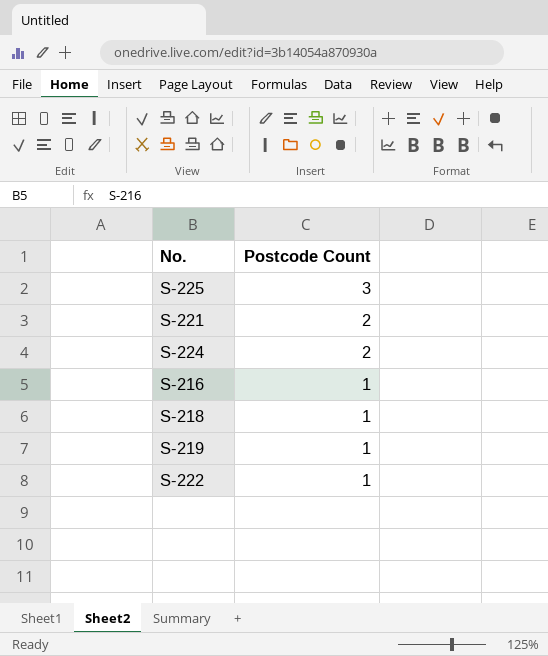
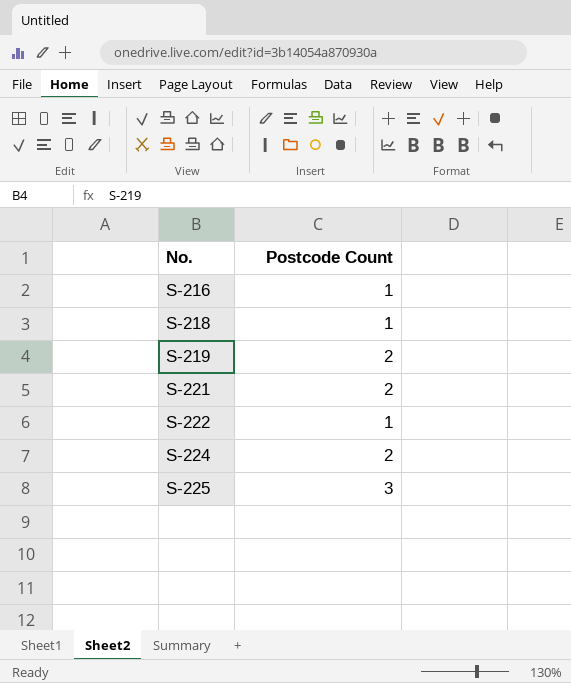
row order: Postcode Count descending -> No. ascending
S-219 | Postcode Count: 1 -> 2

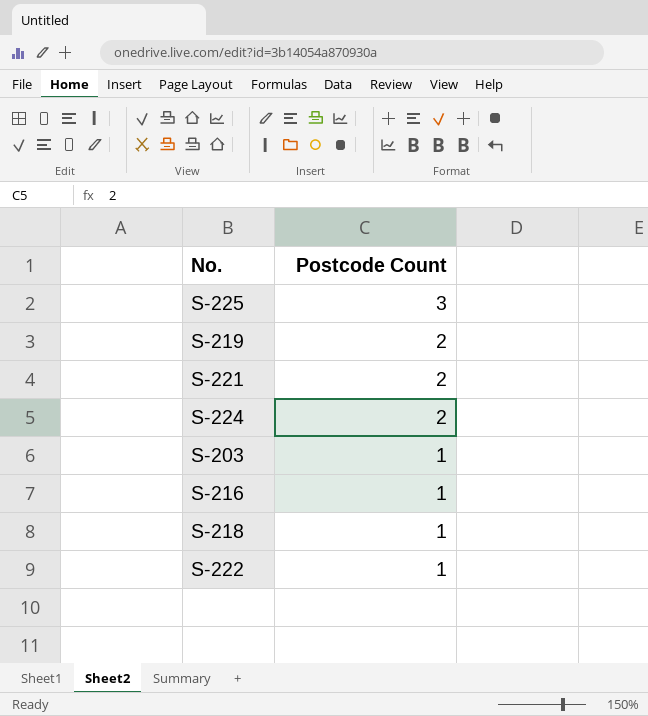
row order: No. ascending -> Postcode Count descending
row S-203: none -> 1

